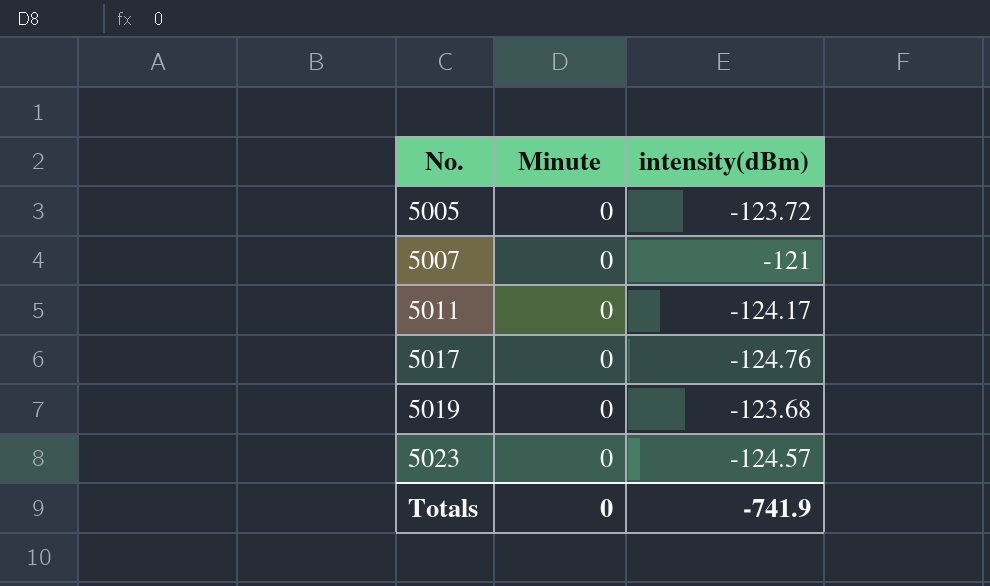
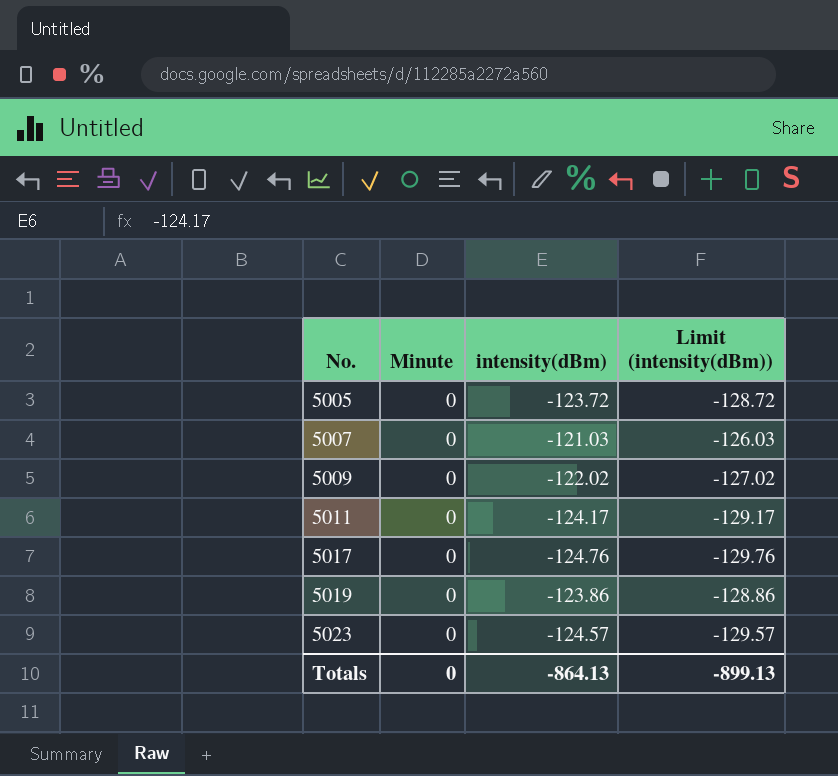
column Limit (intensity(dBm)) | formula: none -> [intensity(dBm)] - 5
5007 | intensity(dBm): -121 -> -121.03
row 5009: none -> 0 | -122.02 | -127.02
5019 | intensity(dBm): -123.68 -> -123.86
Totals | intensity(dBm): -741.9 -> -864.13

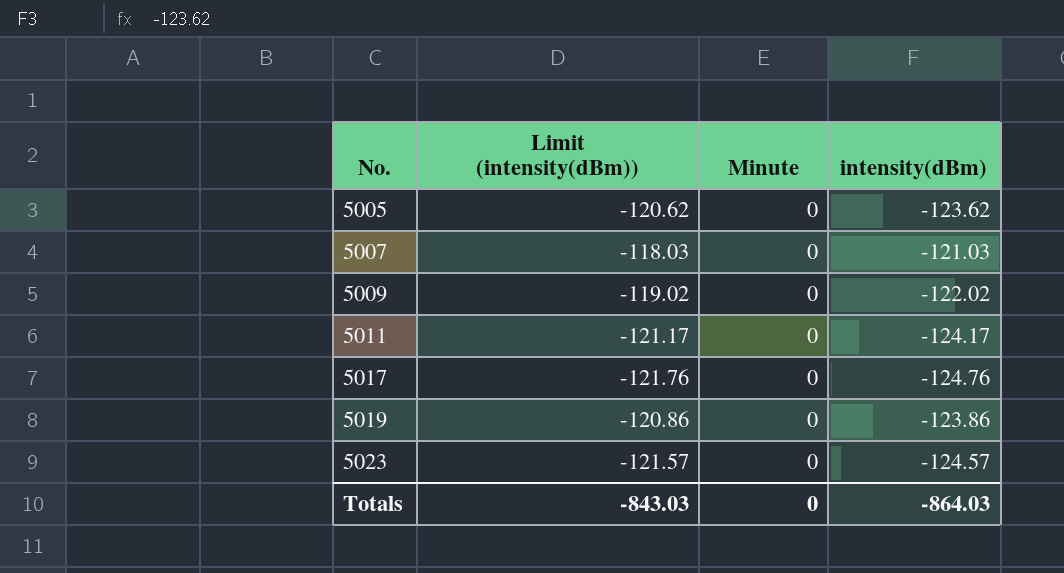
column Limit (intensity(dBm)) | formula: [intensity(dBm)] - 5 -> [intensity(dBm)] + 3
column Limit (intensity(dBm)) | position: 4 -> 2
5005 | intensity(dBm): -123.72 -> -123.62
Totals | Limit (intensity(dBm)): -899.13 -> -843.03
Totals | intensity(dBm): -864.13 -> -864.03

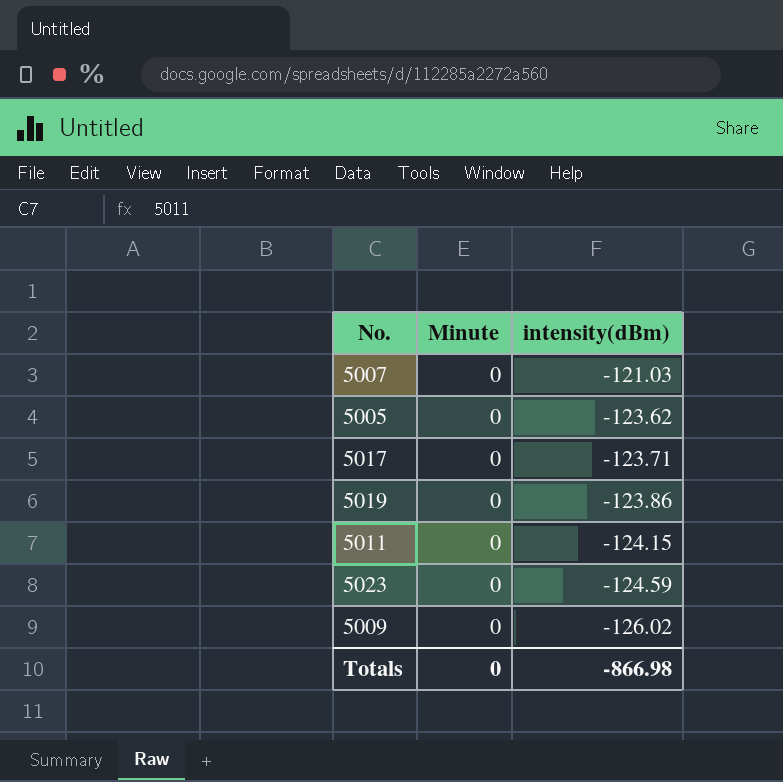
row order: No. ascending -> intensity(dBm) descending
column Limit (intensity(dBm)) | formula: [intensity(dBm)] + 3 -> none
5017 | intensity(dBm): -124.76 -> -123.71
5011 | intensity(dBm): -124.17 -> -124.15
5023 | intensity(dBm): -124.57 -> -124.59
5009 | intensity(dBm): -122.02 -> -126.02
Totals | intensity(dBm): -864.03 -> -866.98

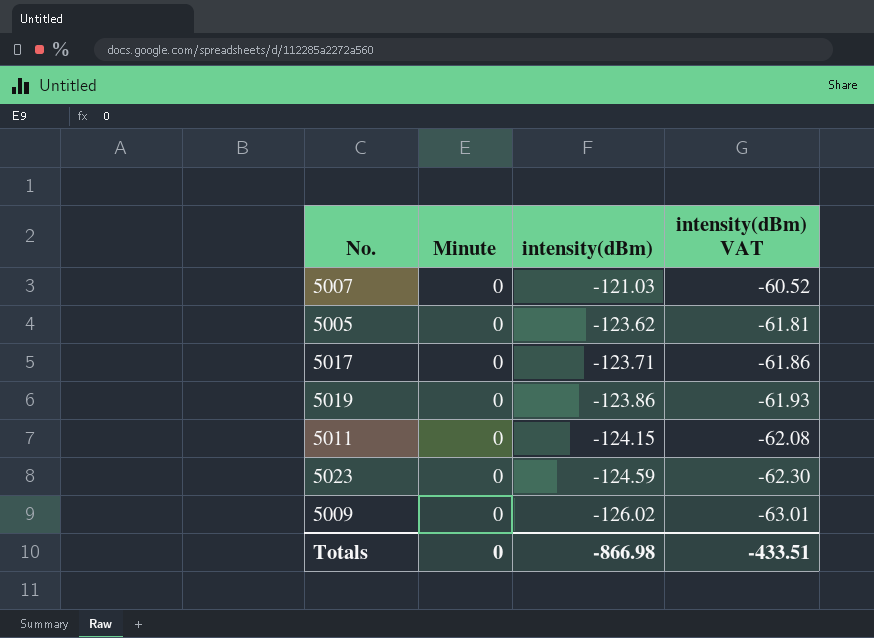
column intensity(dBm) VAT | formula: none -> [intensity(dBm)] * 0.5

